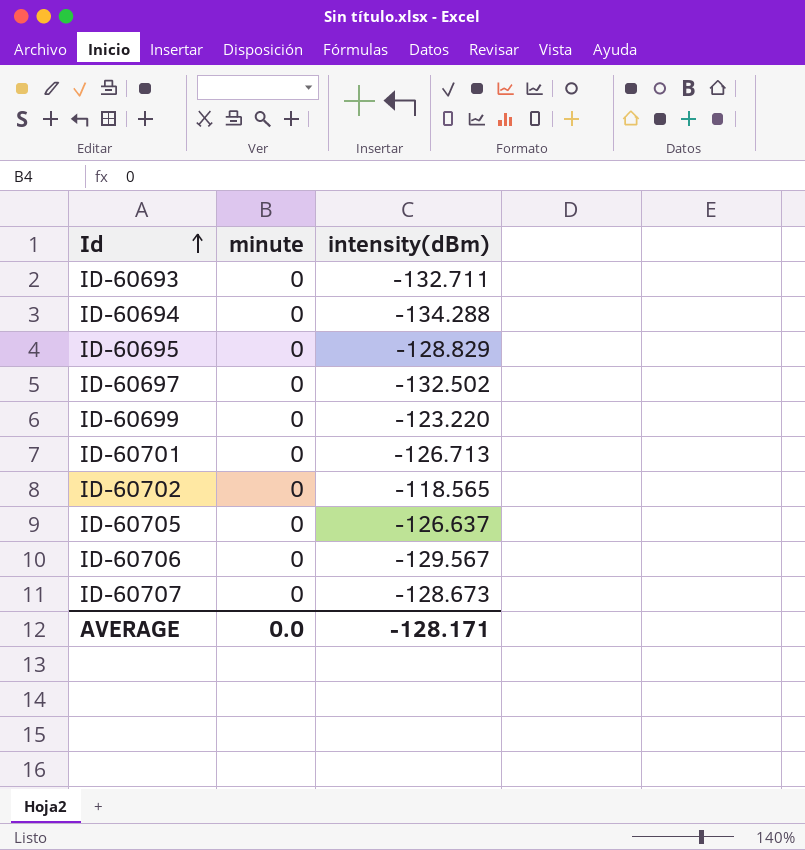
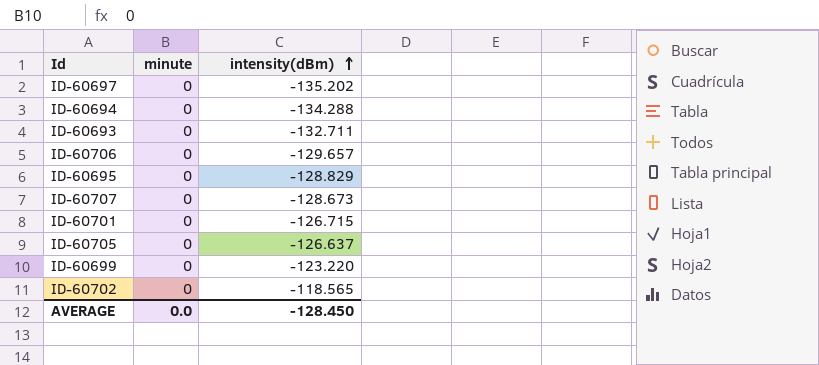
row order: Id ascending -> intensity(dBm) ascending
ID-60697 | intensity(dBm): -132.502 -> -135.202
ID-60706 | intensity(dBm): -129.567 -> -129.657
ID-60701 | intensity(dBm): -126.713 -> -126.715
AVERAGE | intensity(dBm): -128.171 -> -128.450

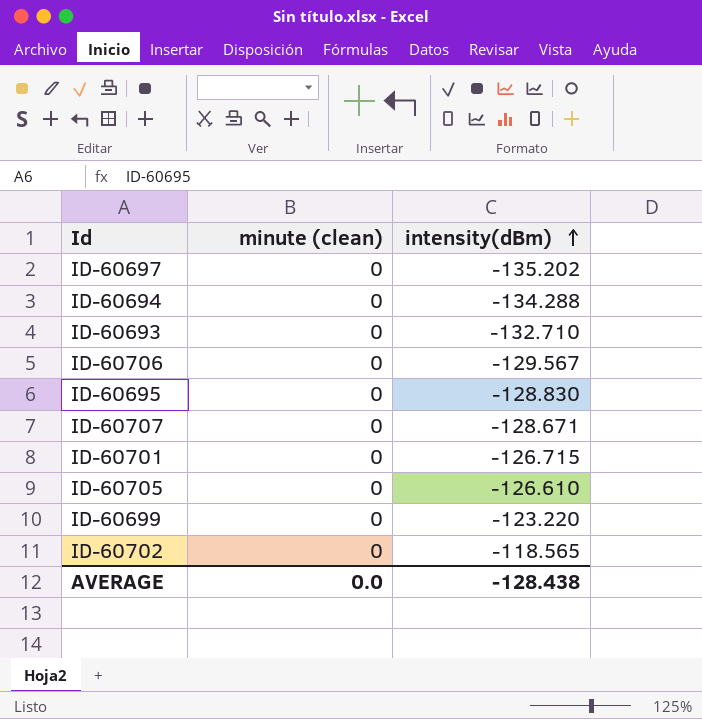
column name: minute -> minute (clean)
ID-60693 | intensity(dBm): -132.711 -> -132.710
ID-60706 | intensity(dBm): -129.657 -> -129.567
ID-60695 | intensity(dBm): -128.829 -> -128.830
ID-60707 | intensity(dBm): -128.673 -> -128.671
ID-60705 | intensity(dBm): -126.637 -> -126.610
AVERAGE | intensity(dBm): -128.450 -> -128.438

